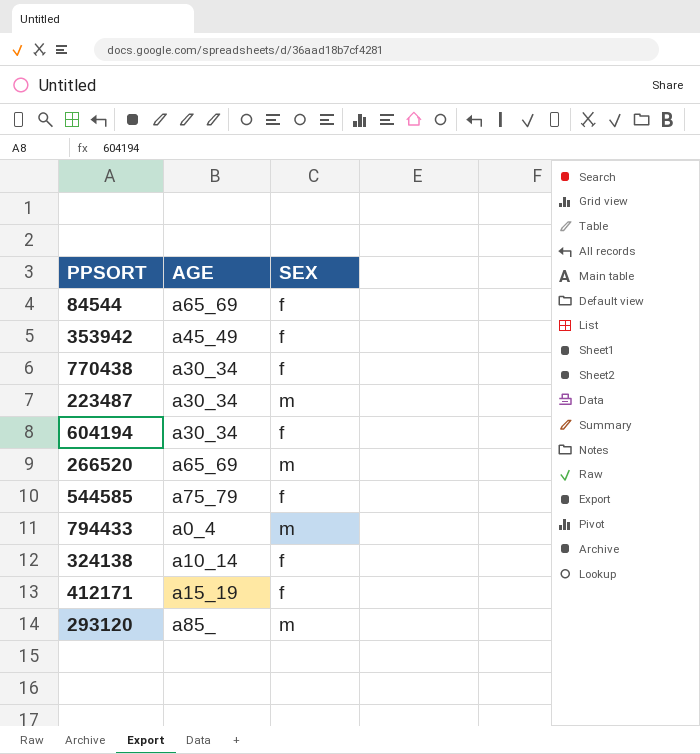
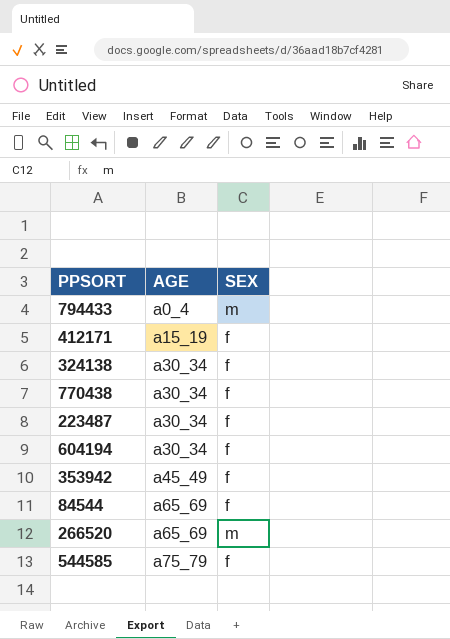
row order: none -> AGE ascending
row 293120: a85_ | m -> none
324138 | AGE: a10_14 -> a30_34
223487 | SEX: m -> f

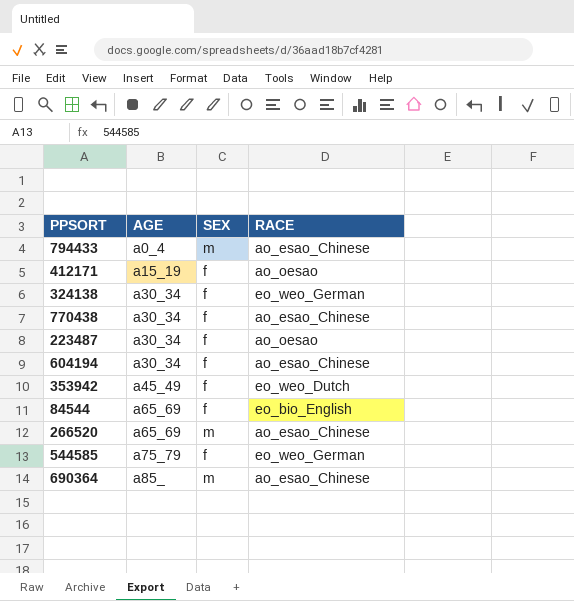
column RACE | position: none -> 4
row 690364: none -> a85_ | m | ao_esao_Chinese

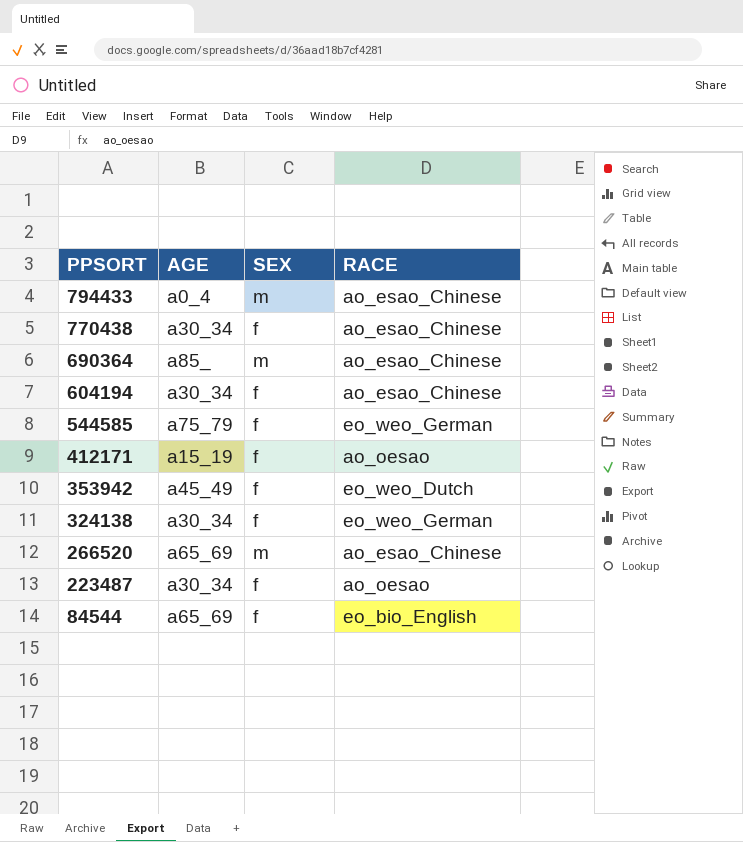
row order: AGE ascending -> PPSORT descending

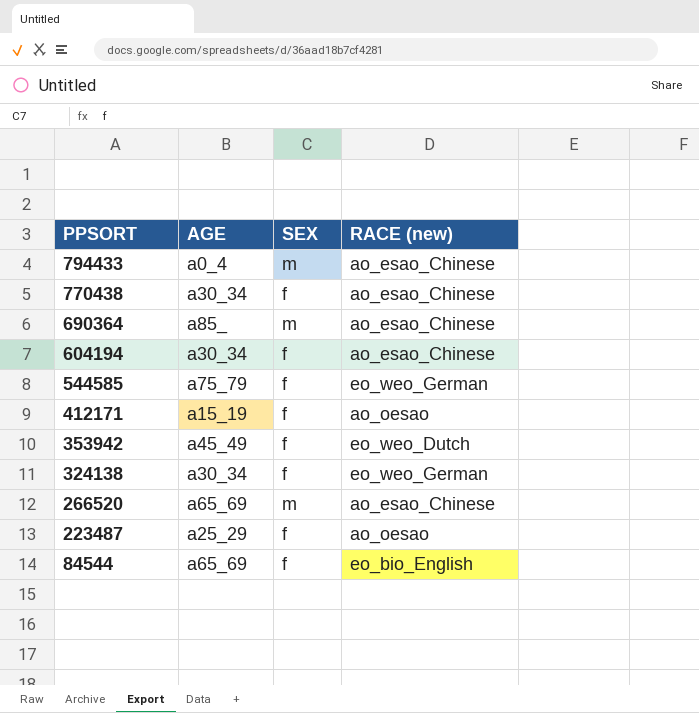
column name: RACE -> RACE (new)
223487 | AGE: a30_34 -> a25_29

